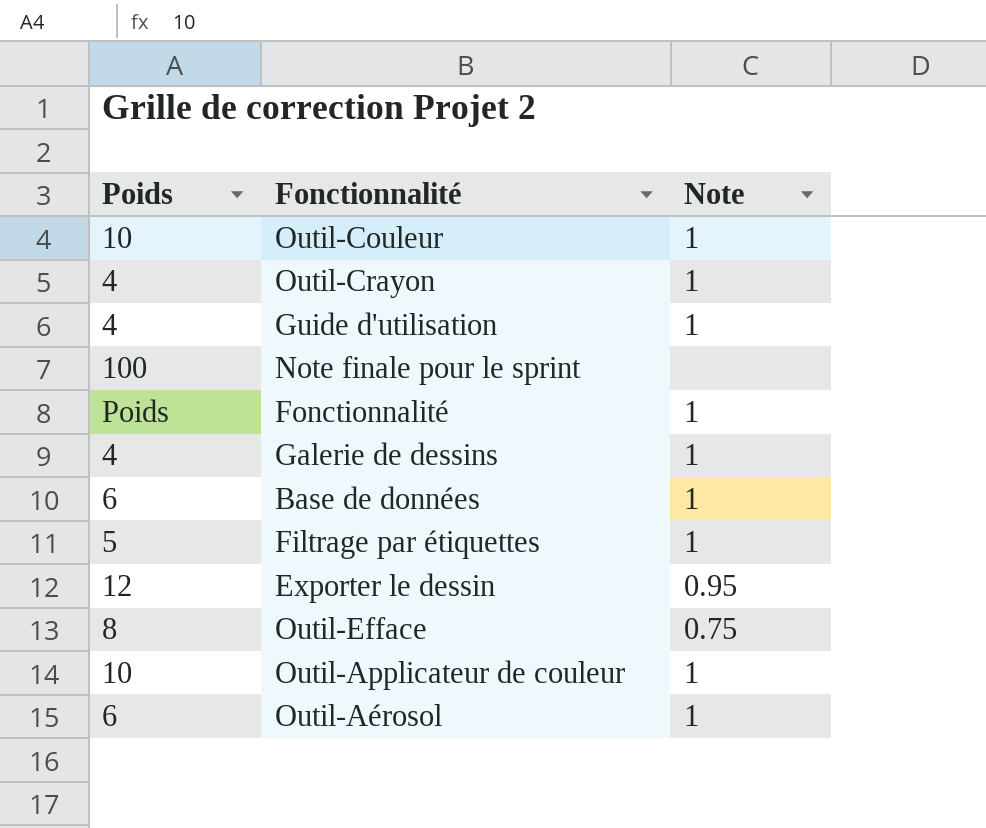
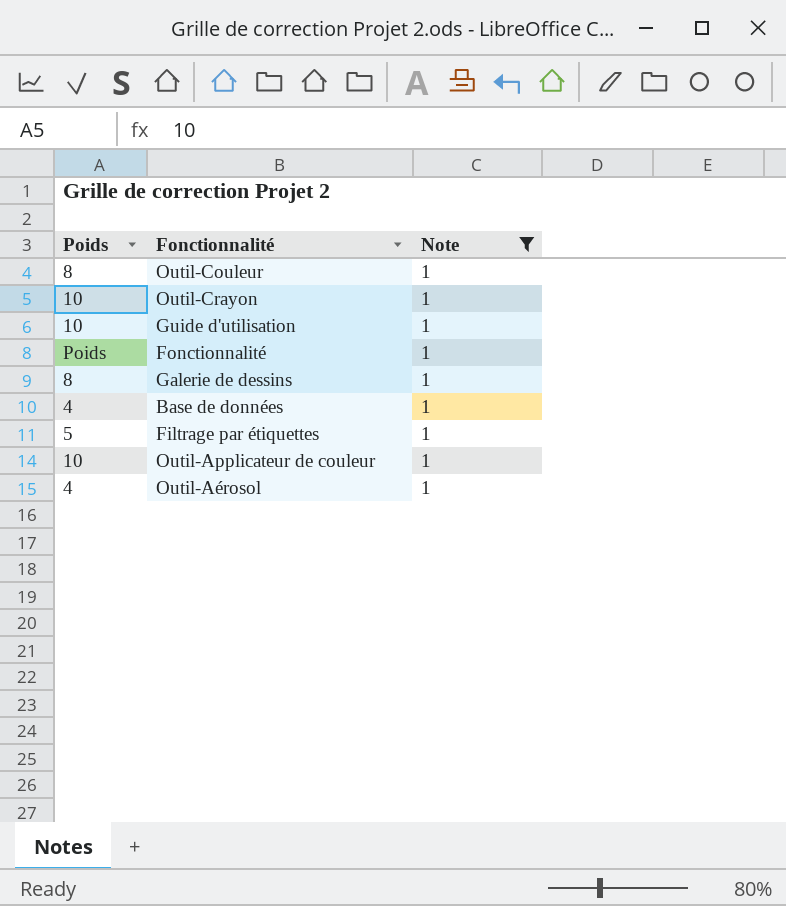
filter: none -> Note = 1
Outil-Couleur | Poids: 10 -> 8
Outil-Crayon | Poids: 4 -> 10
Guide d'utilisation | Poids: 4 -> 10
Galerie de dessins | Poids: 4 -> 8
Base de données | Poids: 6 -> 4
Outil-Aérosol | Poids: 6 -> 4

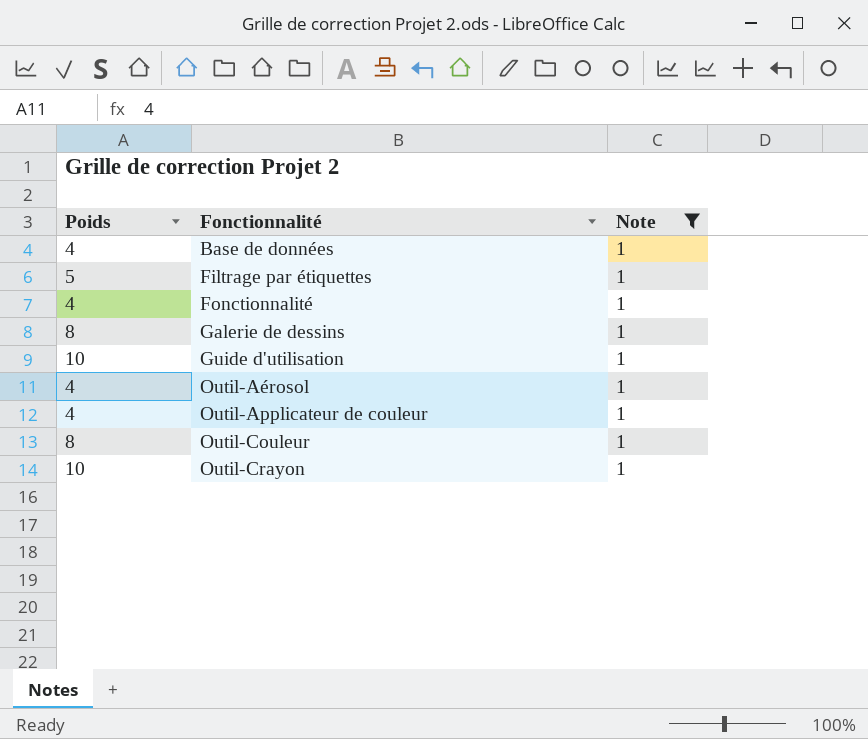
row order: none -> Fonctionnalité ascending
Fonctionnalité | Poids: Poids -> 4
Outil-Applicateur de couleur | Poids: 10 -> 4

